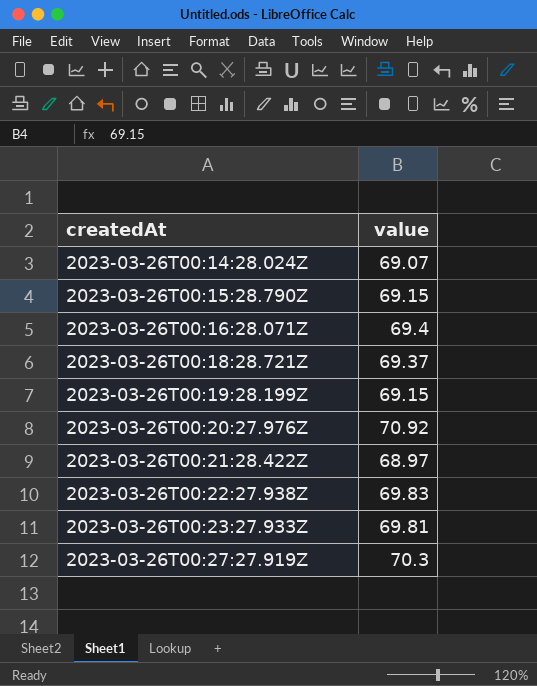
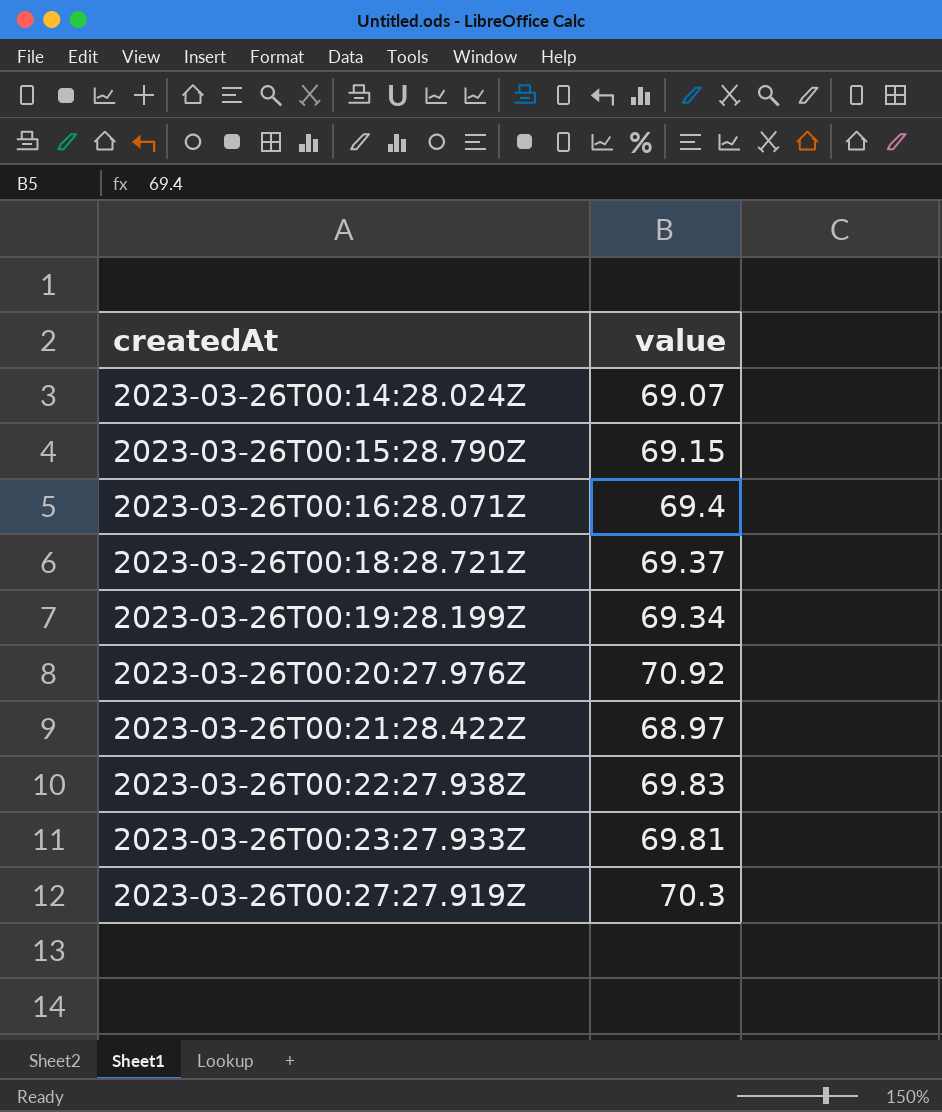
2023-03-26T00:19:28.199Z | value: 69.15 -> 69.34

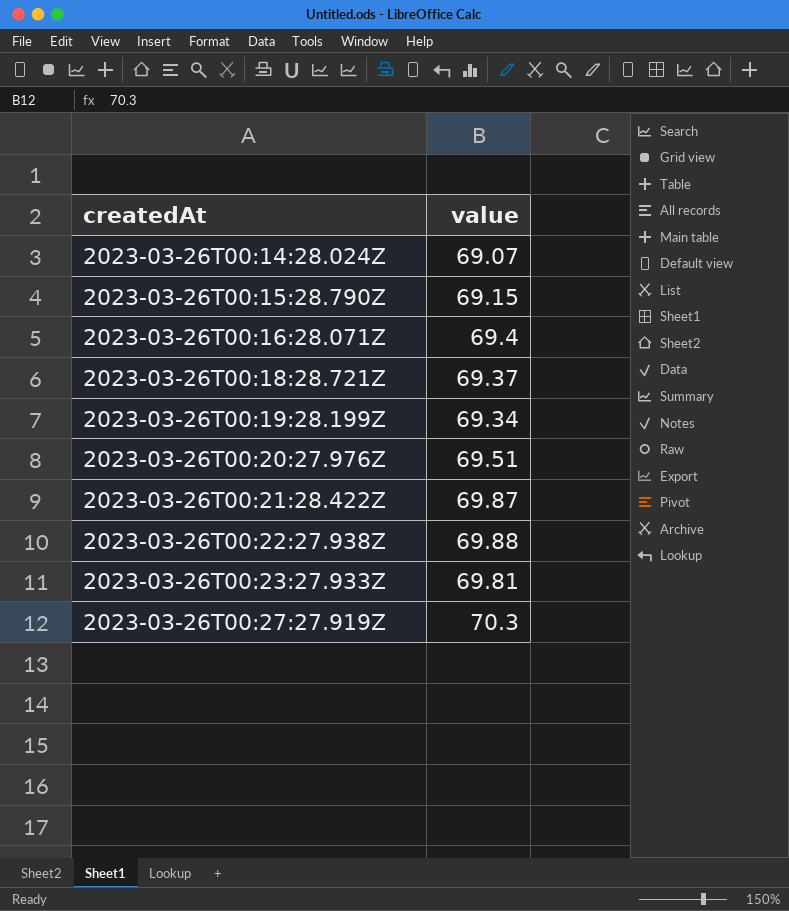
2023-03-26T00:20:27.976Z | value: 70.92 -> 69.51
2023-03-26T00:21:28.422Z | value: 68.97 -> 69.87
2023-03-26T00:22:27.938Z | value: 69.83 -> 69.88

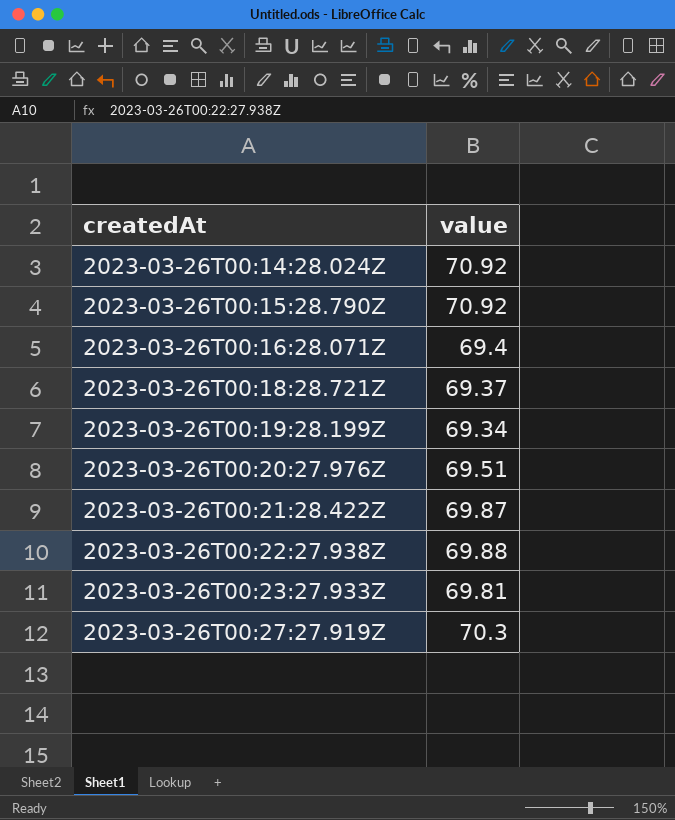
2023-03-26T00:14:28.024Z | value: 69.07 -> 70.92
2023-03-26T00:15:28.790Z | value: 69.15 -> 70.92

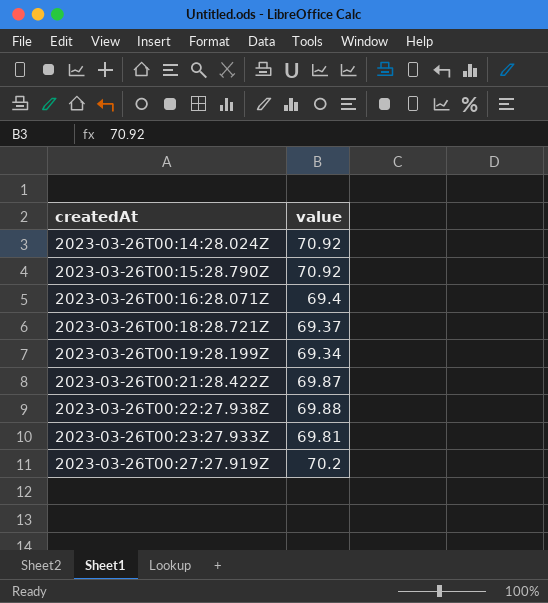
row 2023-03-26T00:20:27.976Z: 69.51 -> none
2023-03-26T00:27:27.919Z | value: 70.3 -> 70.2

